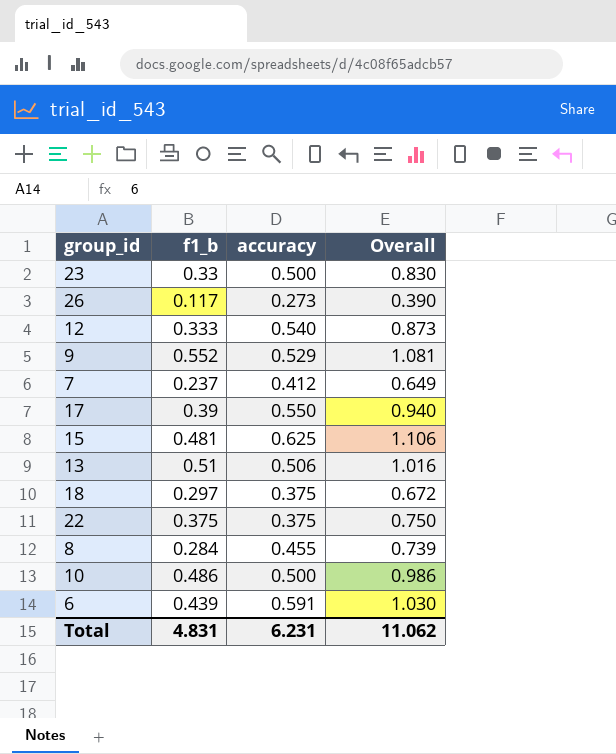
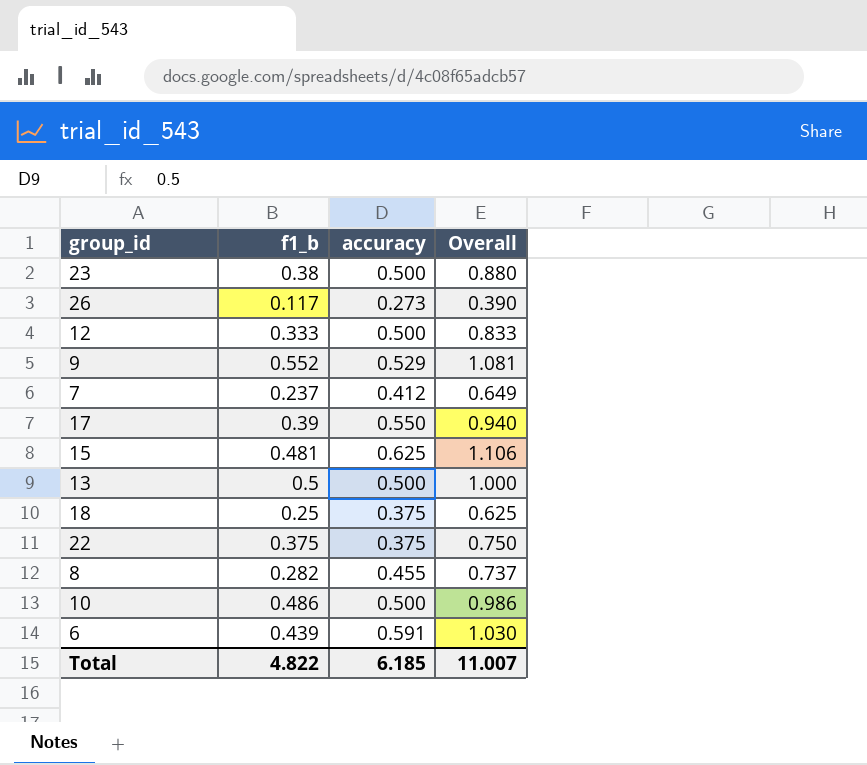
23 | f1_b: 0.33 -> 0.38
23 | Overall: 0.830 -> 0.880
12 | accuracy: 0.540 -> 0.500
12 | Overall: 0.873 -> 0.833
13 | f1_b: 0.51 -> 0.5
13 | accuracy: 0.506 -> 0.500
13 | Overall: 1.016 -> 1.000
18 | f1_b: 0.297 -> 0.25
18 | Overall: 0.672 -> 0.625
8 | f1_b: 0.284 -> 0.282
8 | Overall: 0.739 -> 0.737
Total | f1_b: 4.831 -> 4.822
Total | accuracy: 6.231 -> 6.185
Total | Overall: 11.062 -> 11.007

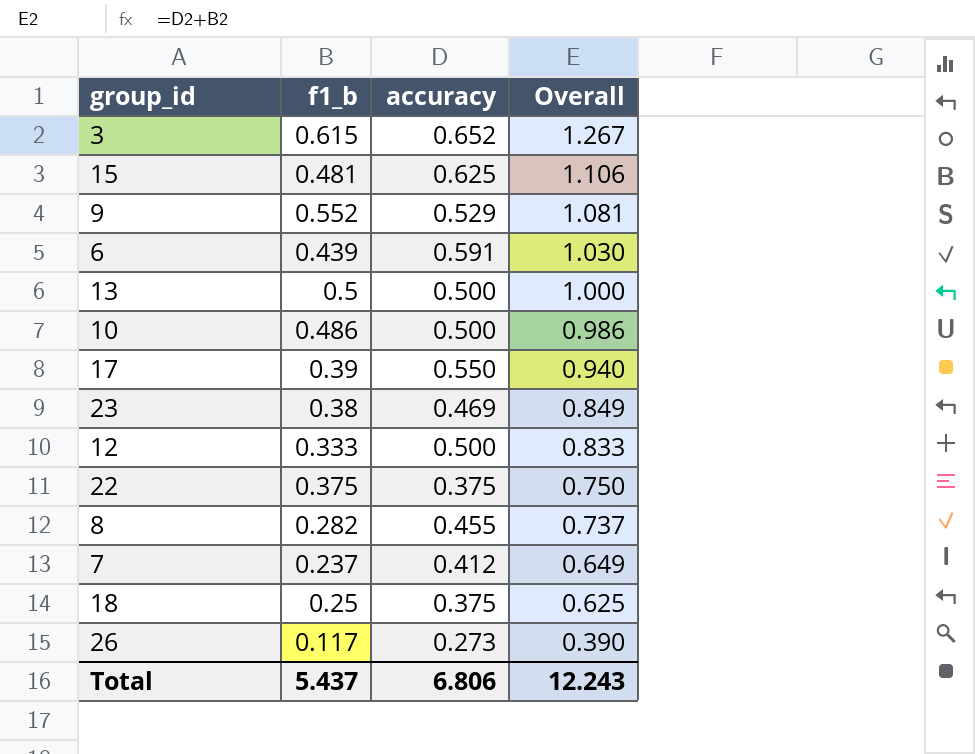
row order: none -> Overall descending
row 3: none -> 0.615 | 0.652 | 1.267
23 | accuracy: 0.500 -> 0.469
23 | Overall: 0.880 -> 0.849
Total | f1_b: 4.822 -> 5.437
Total | accuracy: 6.185 -> 6.806
Total | Overall: 11.007 -> 12.243

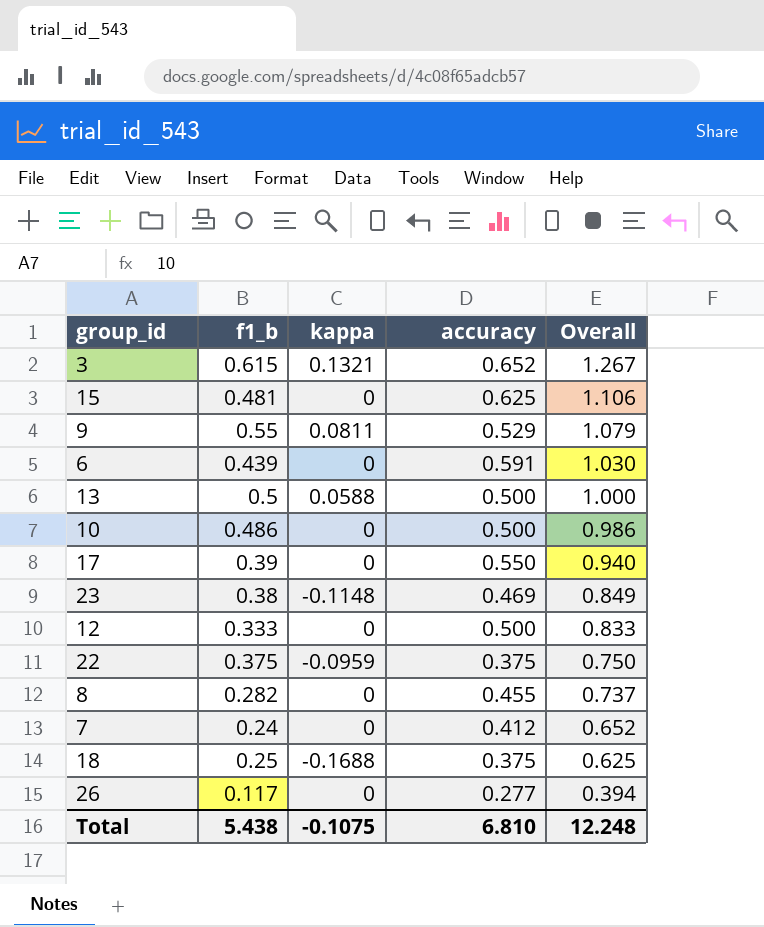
column kappa | position: none -> 3
9 | f1_b: 0.552 -> 0.55
9 | Overall: 1.081 -> 1.079
7 | f1_b: 0.237 -> 0.24
7 | Overall: 0.649 -> 0.652
26 | accuracy: 0.273 -> 0.277
26 | Overall: 0.390 -> 0.394
Total | f1_b: 5.437 -> 5.438
Total | accuracy: 6.806 -> 6.810
Total | Overall: 12.243 -> 12.248

